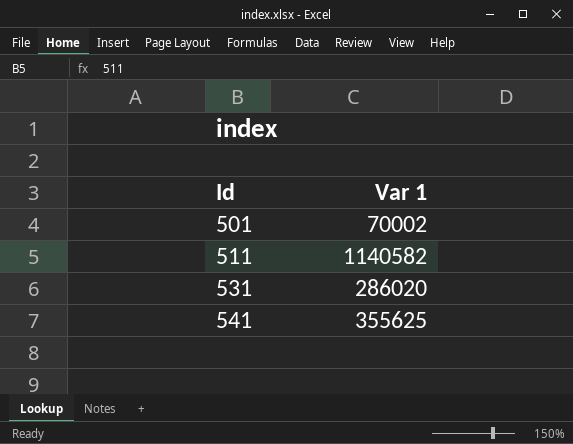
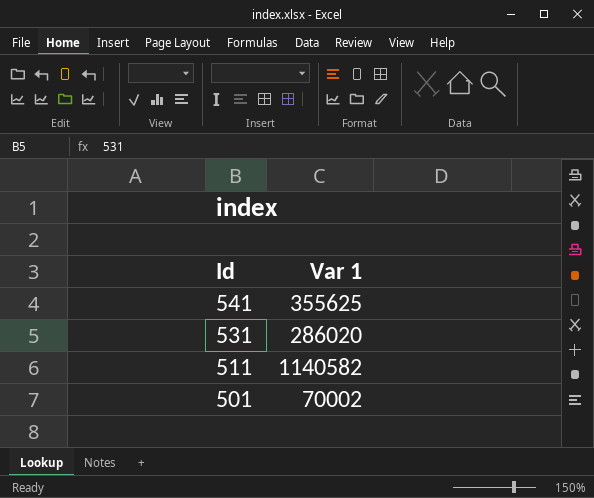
row order: Id ascending -> Id descending

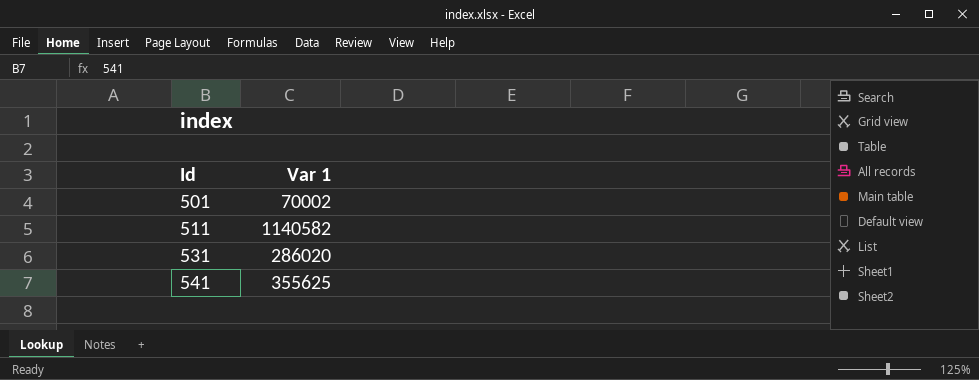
row order: Id descending -> Id ascending

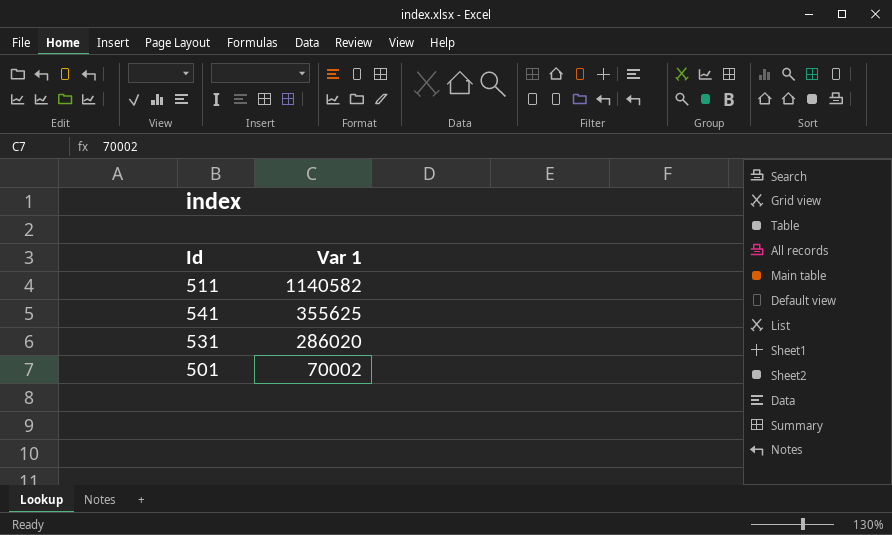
row order: Id ascending -> Var 1 descending

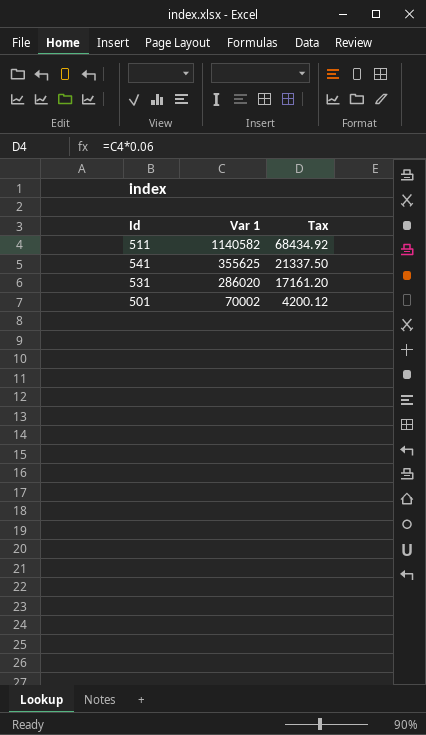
column Tax | formula: none -> [Var 1] * 0.06

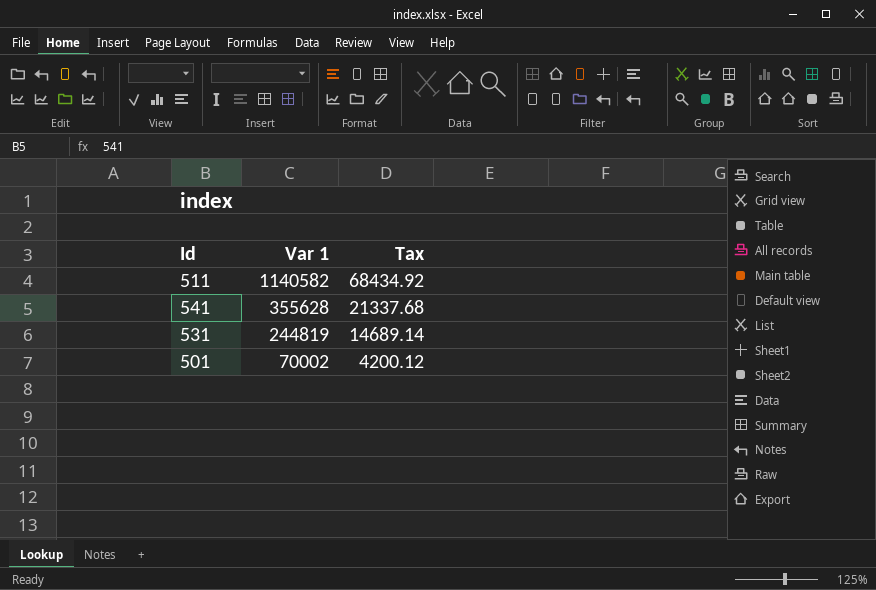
541 | Var 1: 355625 -> 355628
541 | Tax: 21337.50 -> 21337.68
531 | Var 1: 286020 -> 244819
531 | Tax: 17161.20 -> 14689.14

